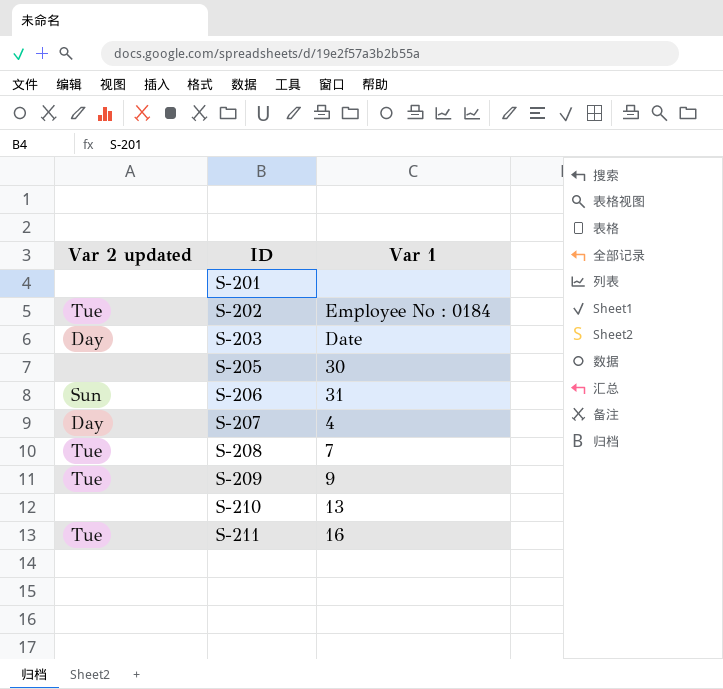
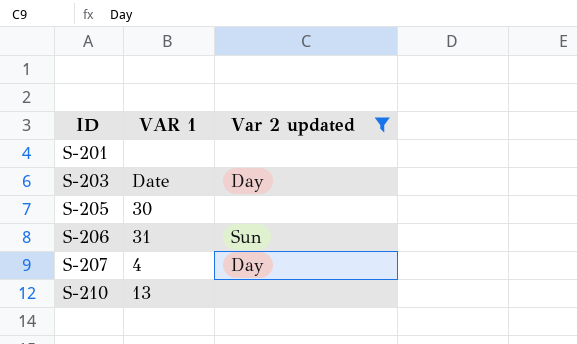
filter: none -> Var 2 updated != Tue
column name: Var 1 -> VAR 1
column Var 2 updated | position: 1 -> 3

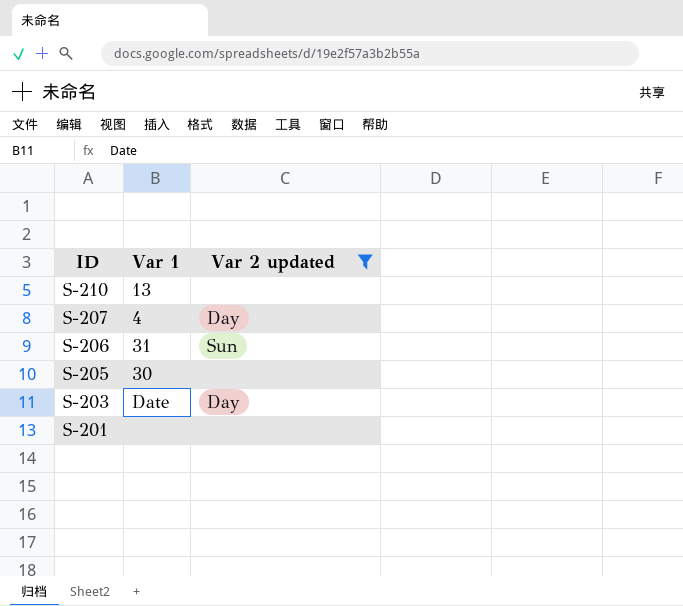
row order: ID ascending -> ID descending
column name: VAR 1 -> Var 1

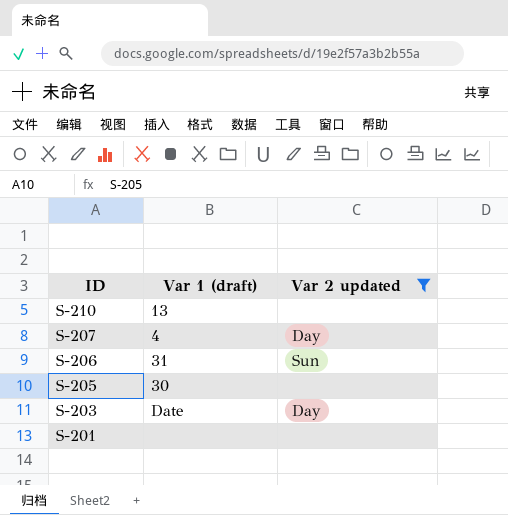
column name: Var 1 -> Var 1 (draft)

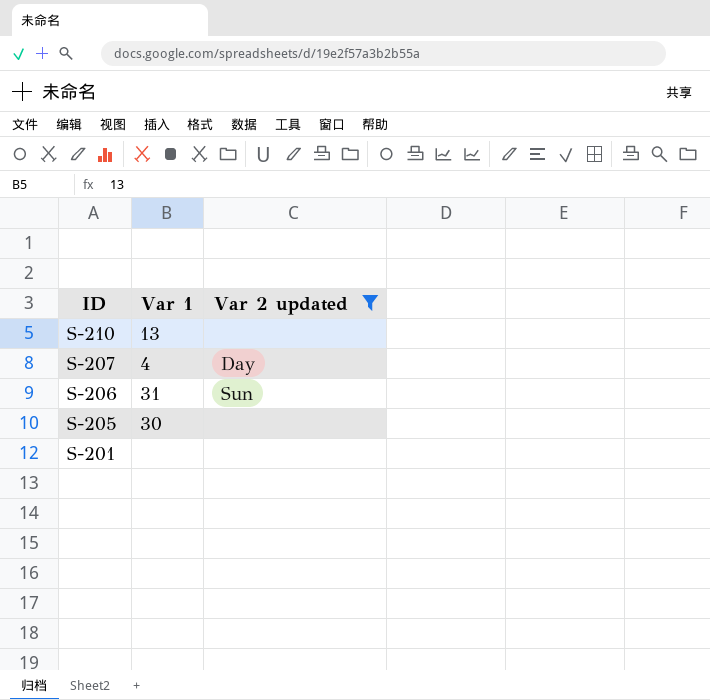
column name: Var 1 (draft) -> Var 1
row S-203: Date | Day -> none

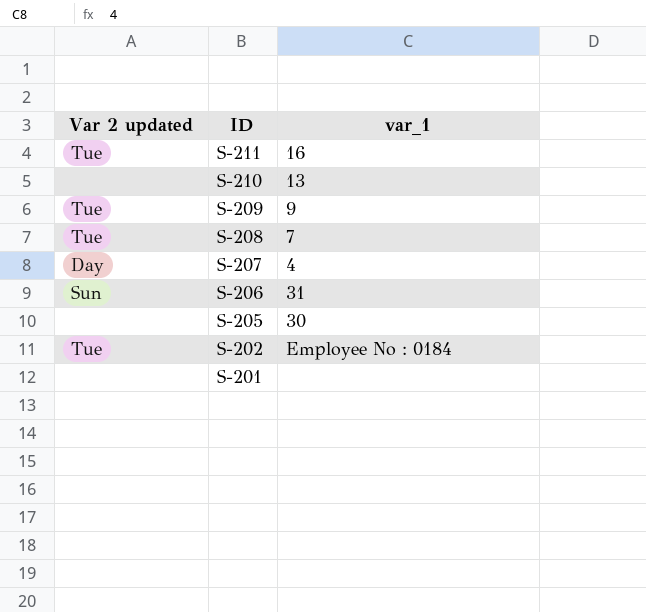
filter: Var 2 updated != Tue -> none
column Var 2 updated | position: 3 -> 1
column name: Var 1 -> var_1

